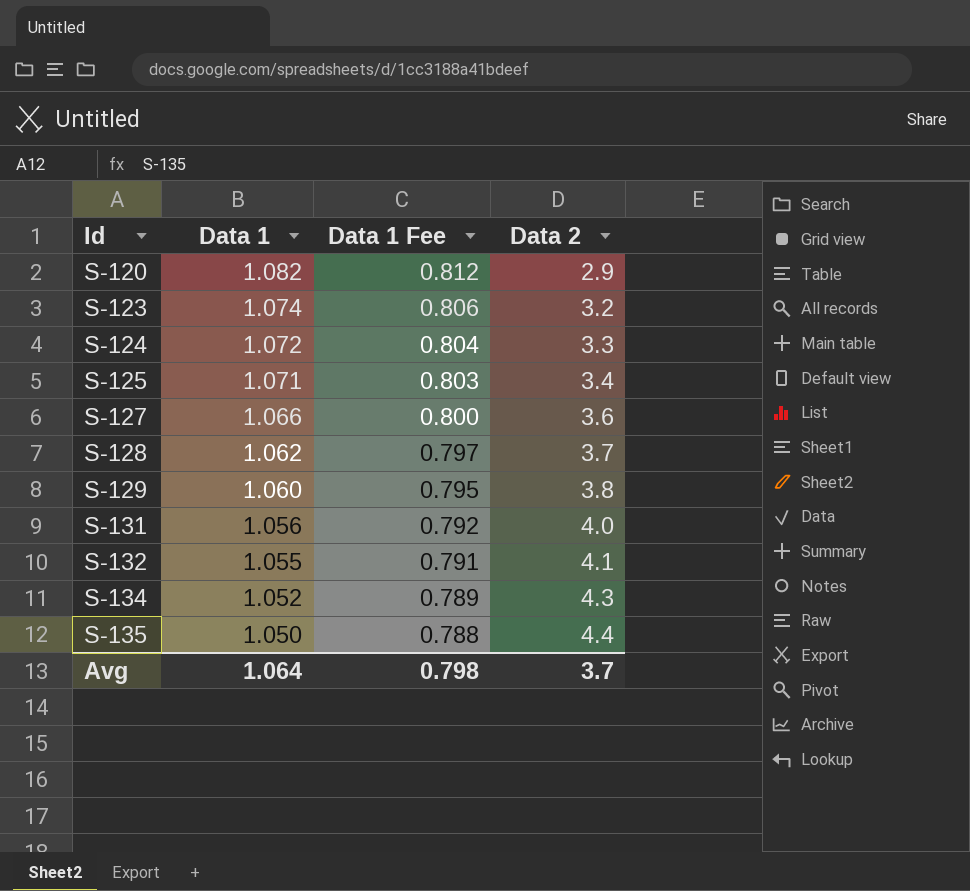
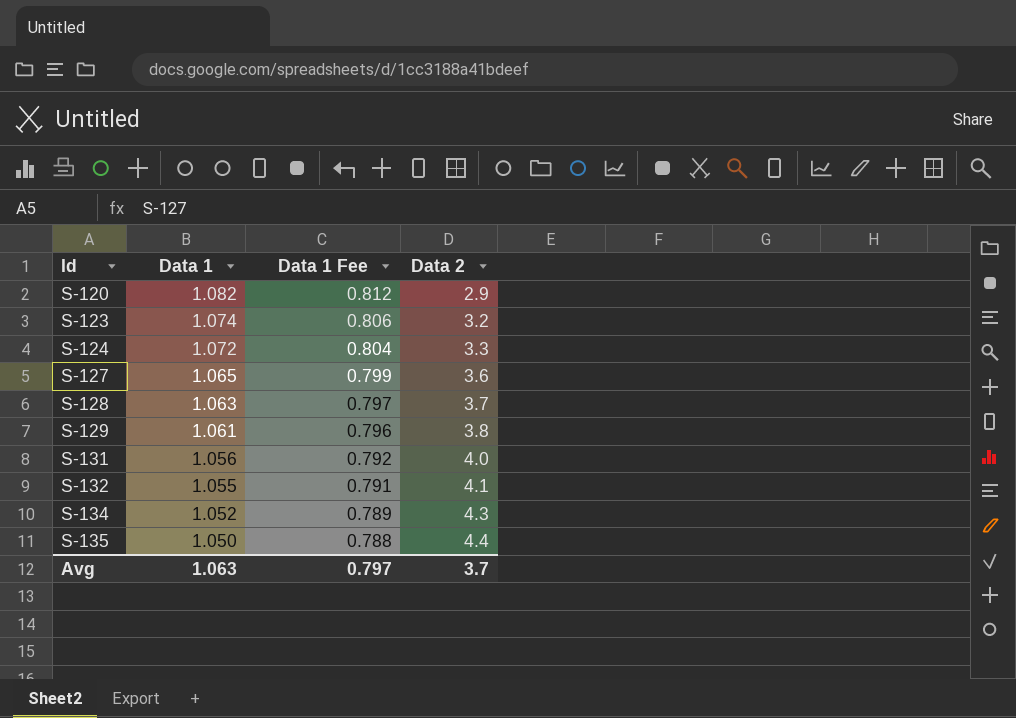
row S-125: 1.071 | 0.803 | 3.4 -> none
S-127 | Data 1: 1.066 -> 1.065
S-127 | Data 1 Fee: 0.800 -> 0.799
S-128 | Data 1: 1.062 -> 1.063
S-129 | Data 1: 1.060 -> 1.061
S-129 | Data 1 Fee: 0.795 -> 0.796
Avg | Data 1: 1.064 -> 1.063
Avg | Data 1 Fee: 0.798 -> 0.797

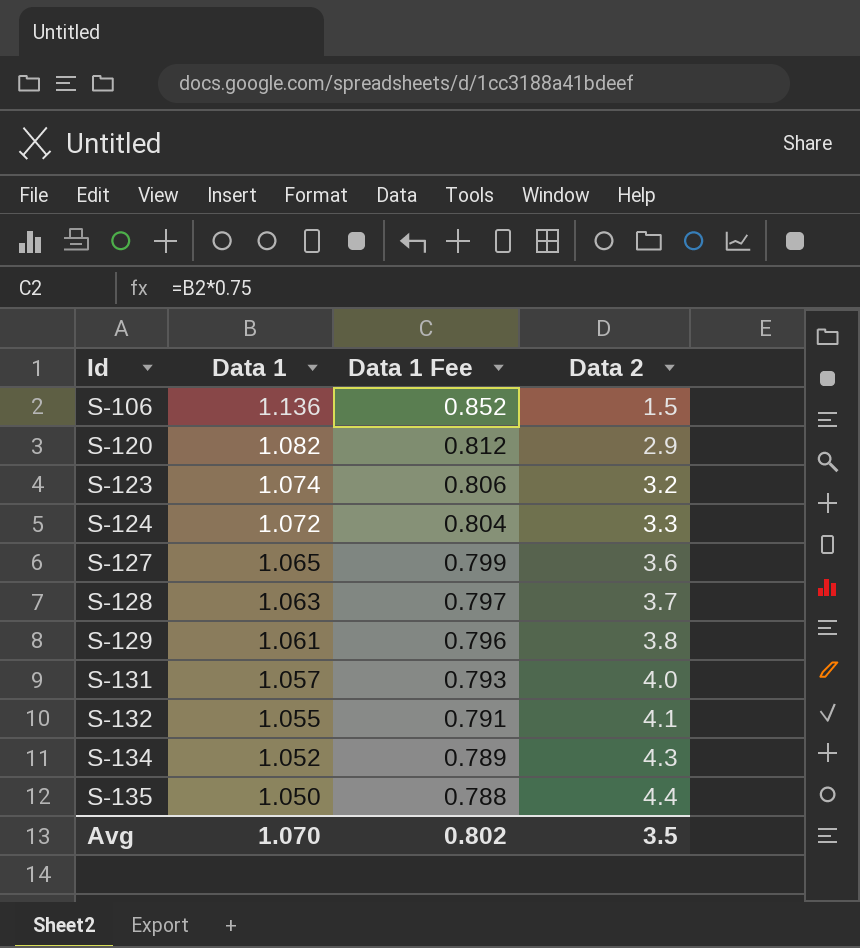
row S-106: none -> 1.136 | 0.852 | 1.5
S-131 | Data 1: 1.056 -> 1.057
S-131 | Data 1 Fee: 0.792 -> 0.793
Avg | Data 1: 1.063 -> 1.070
Avg | Data 1 Fee: 0.797 -> 0.802
Avg | Data 2: 3.7 -> 3.5

